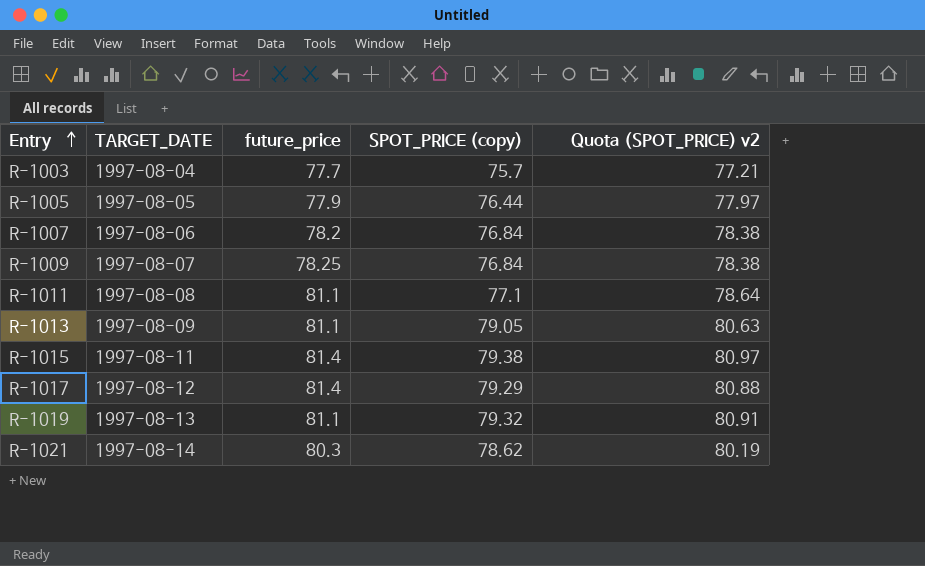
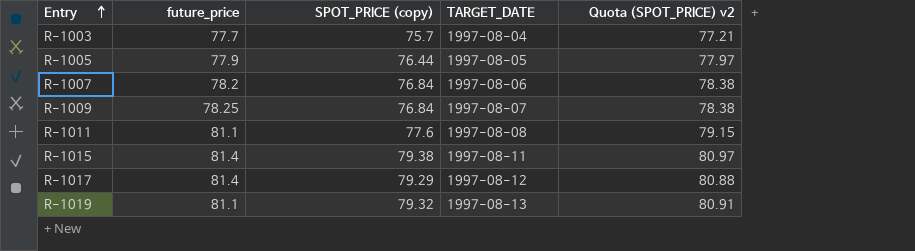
column TARGET_DATE | position: 2 -> 4
row R-1013: 1997-08-09 | 81.1 | 79.05 | 80.63 -> none
row R-1021: 1997-08-14 | 80.3 | 78.62 | 80.19 -> none
R-1011 | SPOT_PRICE (copy): 77.1 -> 77.6
R-1011 | Quota (SPOT_PRICE) v2: 78.64 -> 79.15

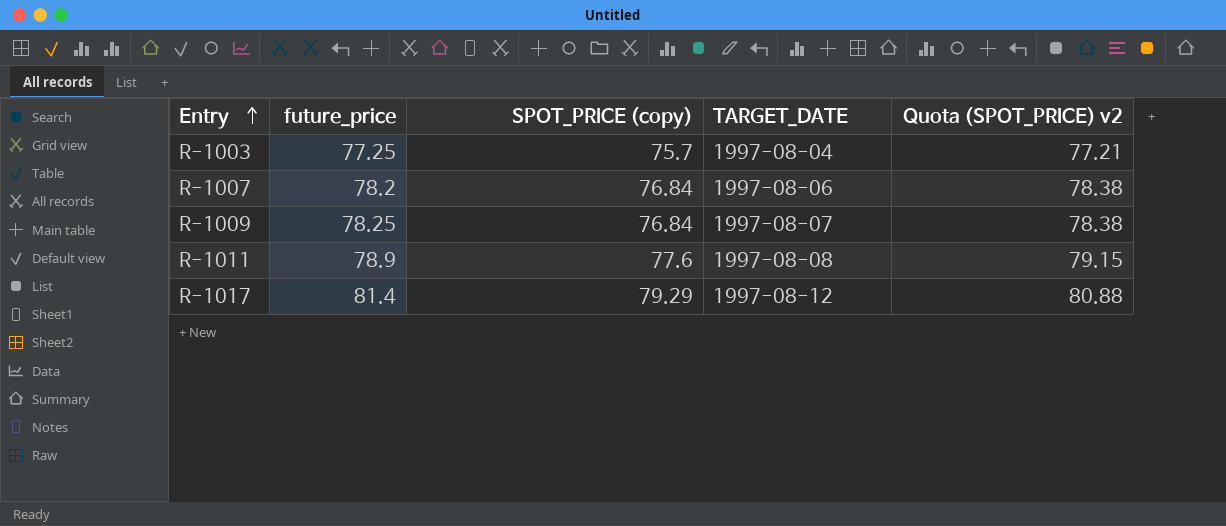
row R-1005: 77.9 | 76.44 | 1997-08-05 | 77.97 -> none
row R-1015: 81.4 | 79.38 | 1997-08-11 | 80.97 -> none
row R-1019: 81.1 | 79.32 | 1997-08-13 | 80.91 -> none
R-1003 | future_price: 77.7 -> 77.25
R-1011 | future_price: 81.1 -> 78.9

